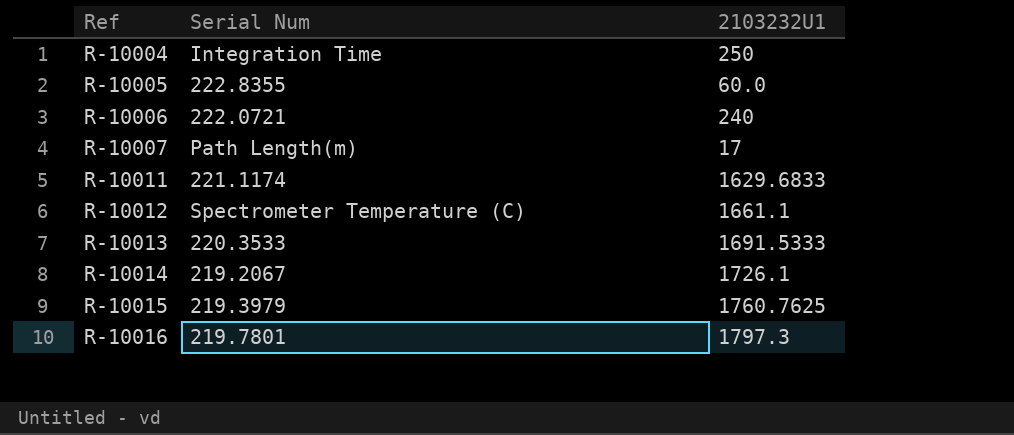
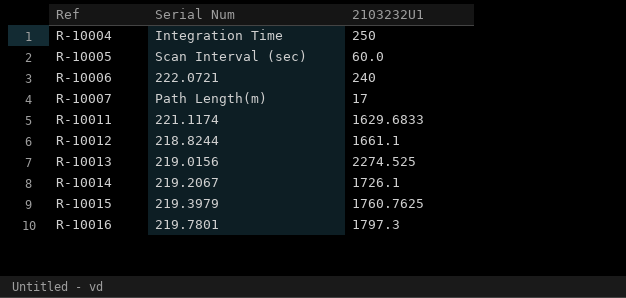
R-10005 | Serial Num: 222.8355 -> Scan Interval (sec)
R-10012 | Serial Num: Spectrometer Temperature (C) -> 218.8244
R-10013 | Serial Num: 220.3533 -> 219.0156
R-10013 | 2103232U1: 1691.5333 -> 2274.525

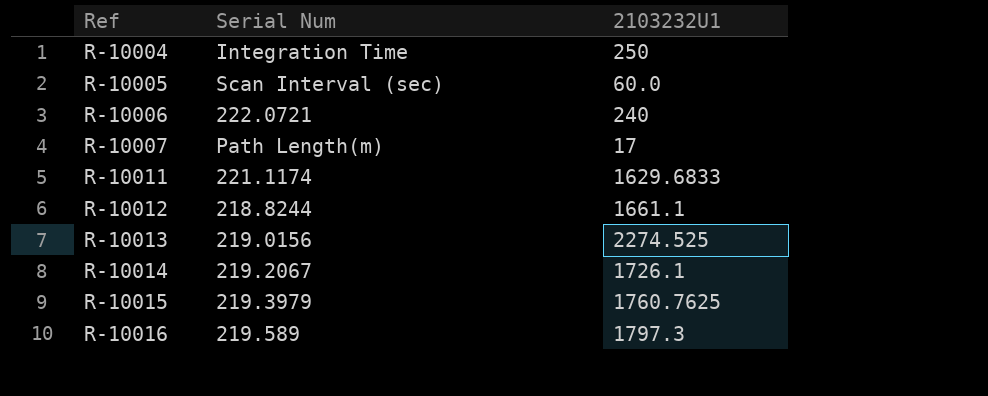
R-10016 | Serial Num: 219.7801 -> 219.589

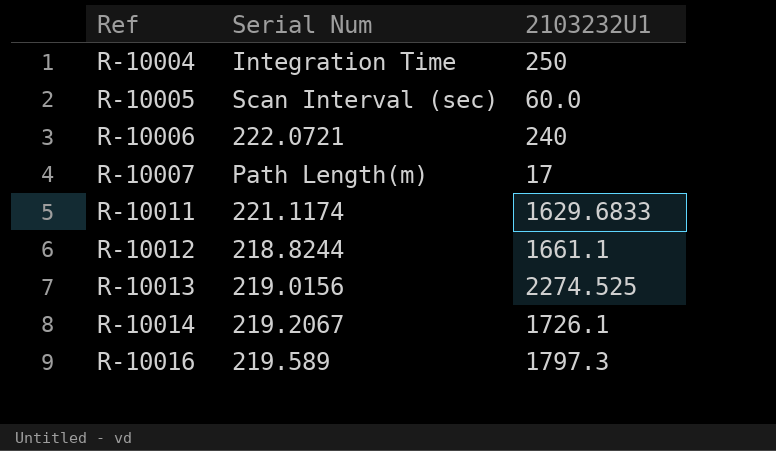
row R-10015: 219.3979 | 1760.7625 -> none

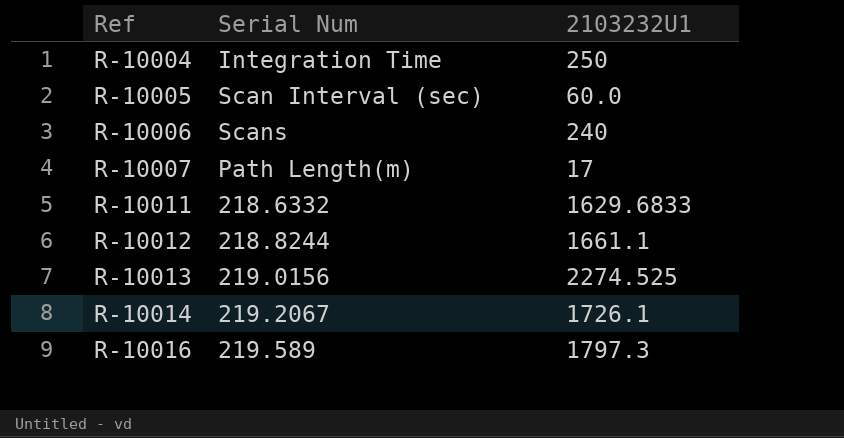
R-10006 | Serial Num: 222.0721 -> Scans
R-10011 | Serial Num: 221.1174 -> 218.6332

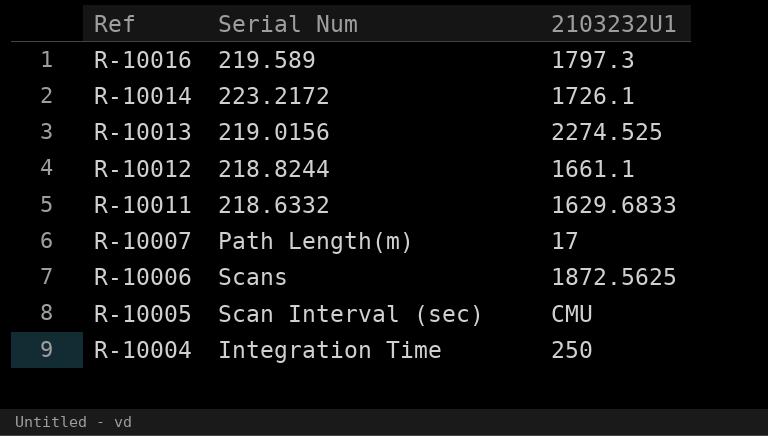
row order: Ref ascending -> Ref descending
R-10014 | Serial Num: 219.2067 -> 223.2172
R-10006 | 2103232U1: 240 -> 1872.5625
R-10005 | 2103232U1: 60.0 -> CMU

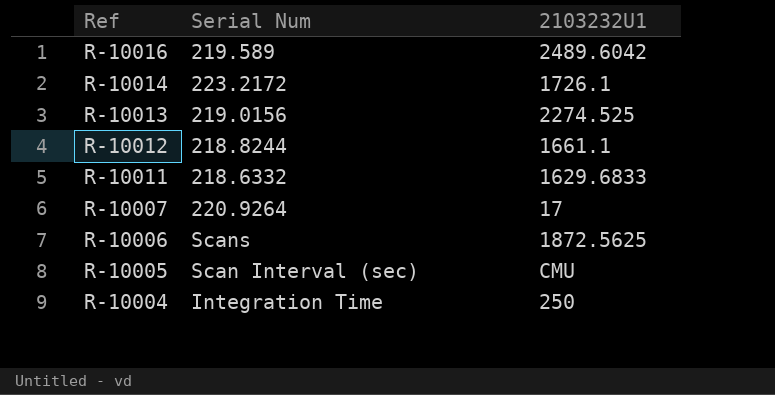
R-10016 | 2103232U1: 1797.3 -> 2489.6042
R-10007 | Serial Num: Path Length(m) -> 220.9264

